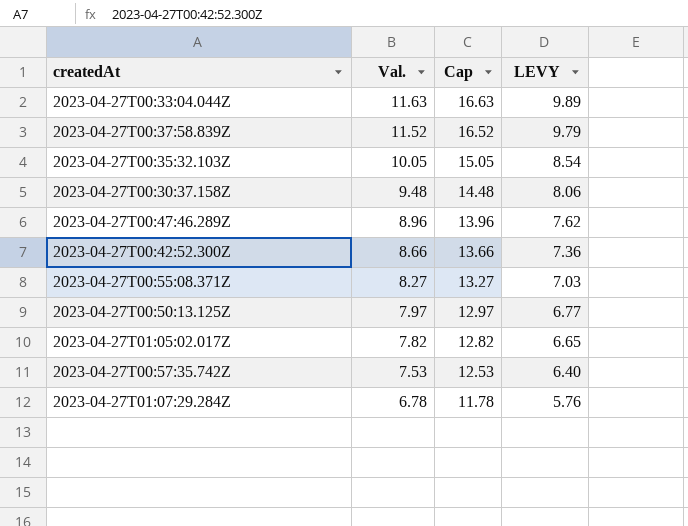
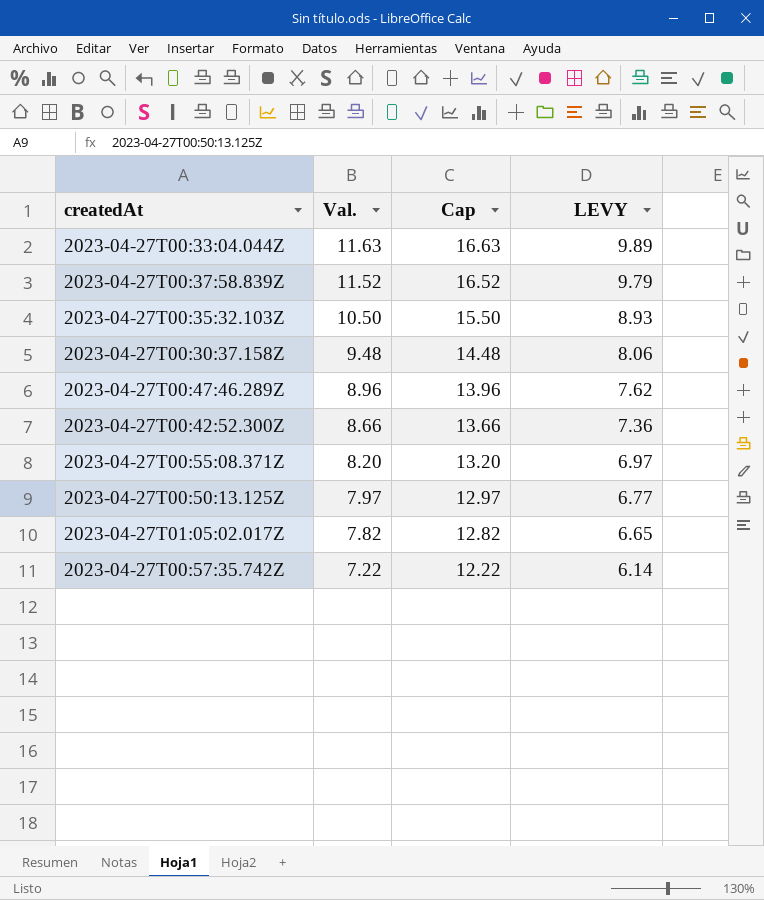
row 2023-04-27T01:07:29.284Z: 6.78 | 11.78 | 5.76 -> none
2023-04-27T00:35:32.103Z | Val.: 10.05 -> 10.50
2023-04-27T00:35:32.103Z | Cap: 15.05 -> 15.50
2023-04-27T00:35:32.103Z | LEVY: 8.54 -> 8.93
2023-04-27T00:55:08.371Z | Val.: 8.27 -> 8.20
2023-04-27T00:55:08.371Z | Cap: 13.27 -> 13.20
2023-04-27T00:55:08.371Z | LEVY: 7.03 -> 6.97
2023-04-27T00:57:35.742Z | Val.: 7.53 -> 7.22
2023-04-27T00:57:35.742Z | Cap: 12.53 -> 12.22
2023-04-27T00:57:35.742Z | LEVY: 6.40 -> 6.14

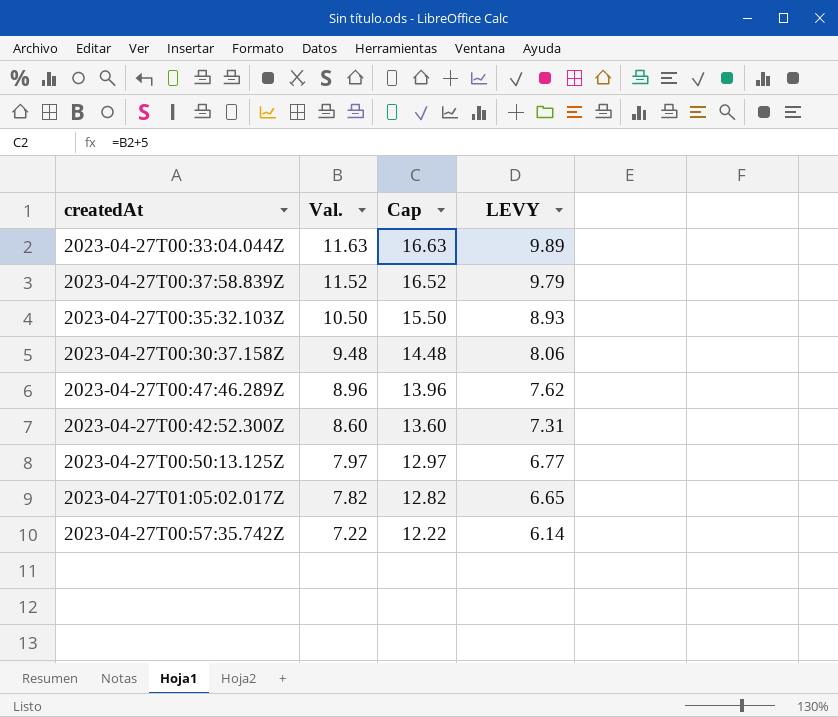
row 2023-04-27T00:55:08.371Z: 8.20 | 13.20 | 6.97 -> none
2023-04-27T00:42:52.300Z | Val.: 8.66 -> 8.60
2023-04-27T00:42:52.300Z | Cap: 13.66 -> 13.60
2023-04-27T00:42:52.300Z | LEVY: 7.36 -> 7.31

